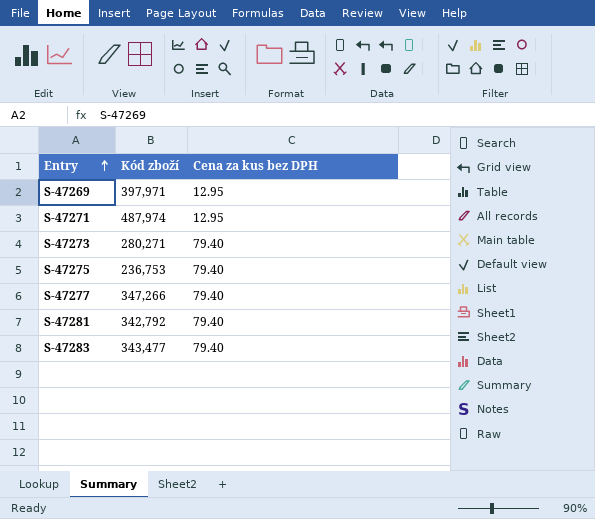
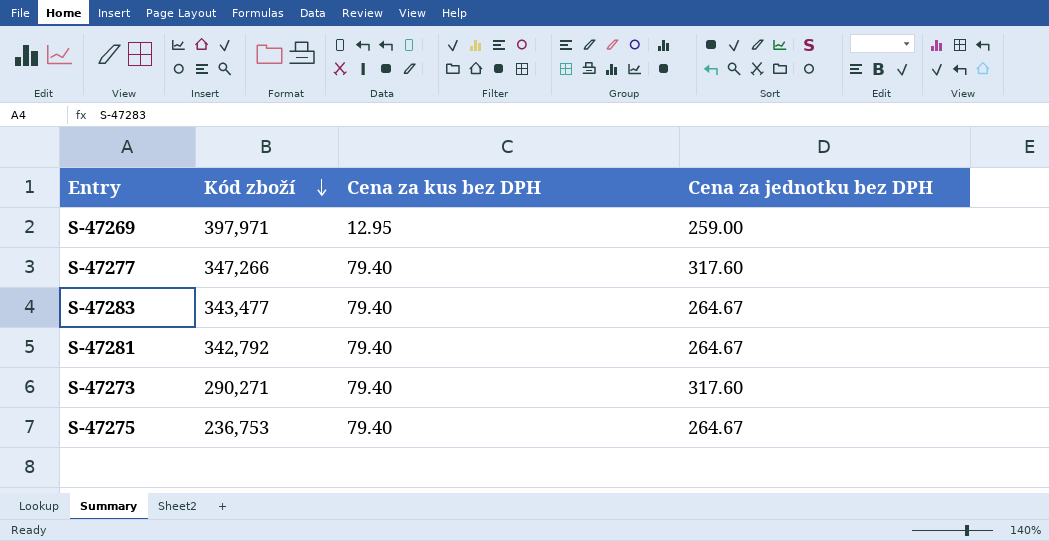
row order: Entry ascending -> Kód zboží descending
column Cena za jednotku bez DPH | position: none -> 4
row S-47271: 487,974 | 12.95 -> none
S-47273 | Kód zboží: 280,271 -> 290,271

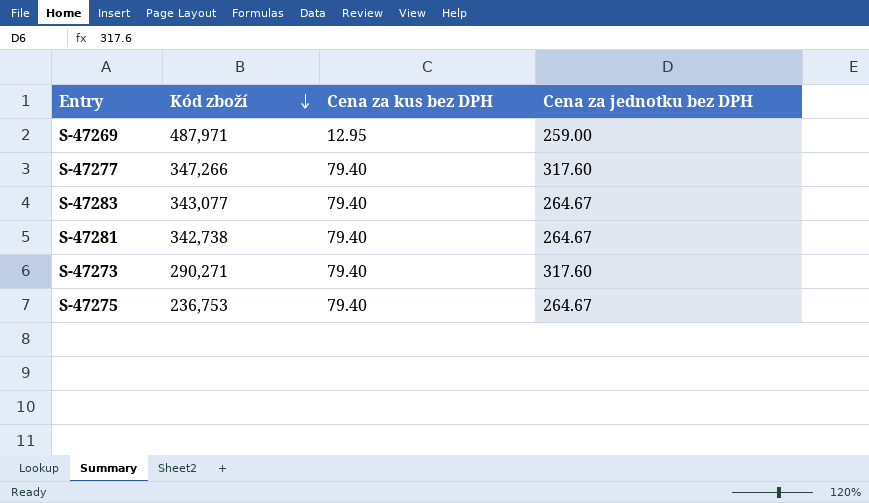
S-47269 | Kód zboží: 397,971 -> 487,971
S-47283 | Kód zboží: 343,477 -> 343,077
S-47281 | Kód zboží: 342,792 -> 342,738

